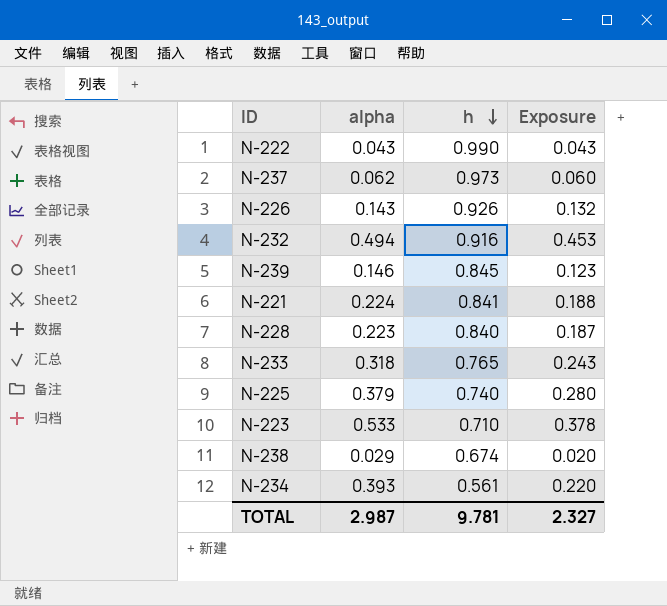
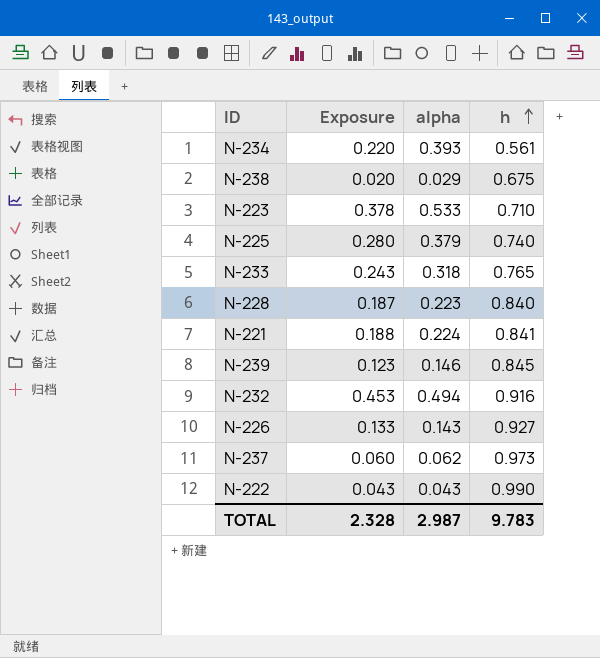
row order: h descending -> h ascending
column Exposure | position: 4 -> 2
N-238 | h: 0.674 -> 0.675
N-226 | Exposure: 0.132 -> 0.133
N-226 | h: 0.926 -> 0.927
TOTAL | Exposure: 2.327 -> 2.328
TOTAL | h: 9.781 -> 9.783

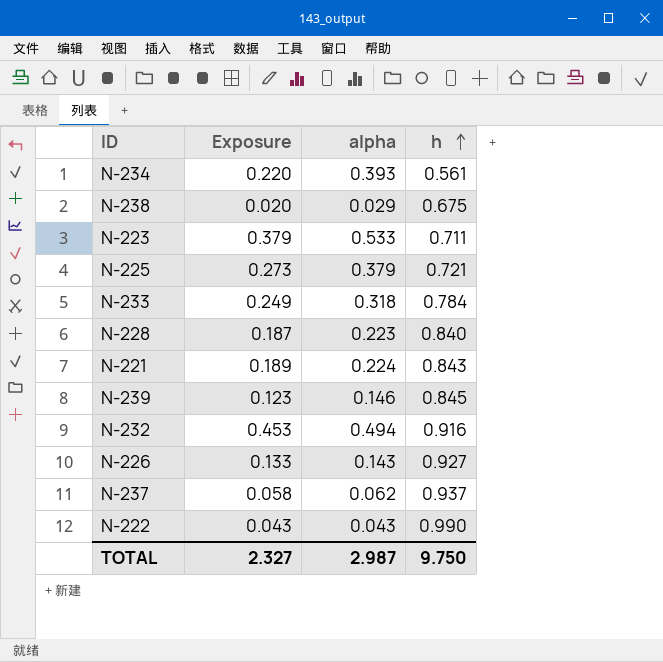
N-223 | Exposure: 0.378 -> 0.379
N-223 | h: 0.710 -> 0.711
N-225 | Exposure: 0.280 -> 0.273
N-225 | h: 0.740 -> 0.721
N-233 | Exposure: 0.243 -> 0.249
N-233 | h: 0.765 -> 0.784
N-221 | Exposure: 0.188 -> 0.189
N-221 | h: 0.841 -> 0.843
N-237 | Exposure: 0.060 -> 0.058
N-237 | h: 0.973 -> 0.937
TOTAL | Exposure: 2.328 -> 2.327
TOTAL | h: 9.783 -> 9.750

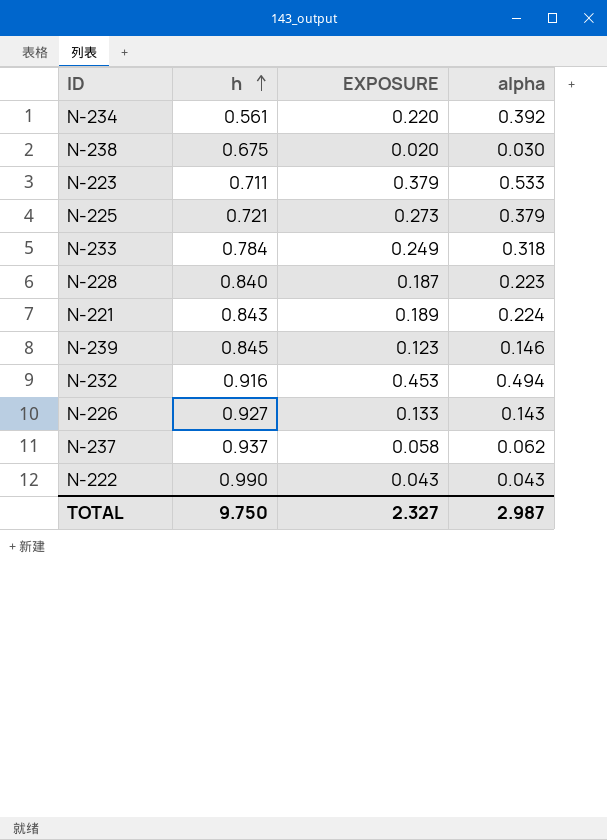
column h | position: 4 -> 2
column name: Exposure -> EXPOSURE
N-234 | alpha: 0.393 -> 0.392
N-238 | alpha: 0.029 -> 0.030

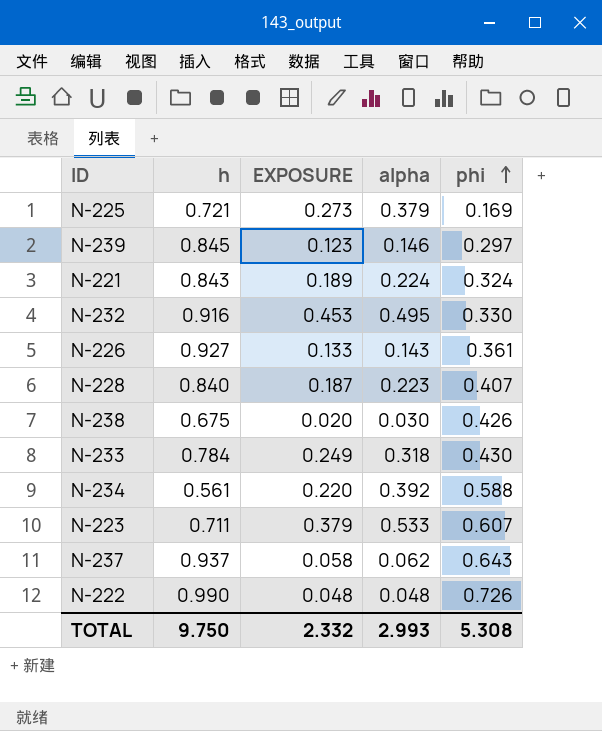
row order: h ascending -> phi ascending
column phi | position: none -> 5
N-232 | alpha: 0.494 -> 0.495
N-222 | EXPOSURE: 0.043 -> 0.048
N-222 | alpha: 0.043 -> 0.048
TOTAL | EXPOSURE: 2.327 -> 2.332
TOTAL | alpha: 2.987 -> 2.993

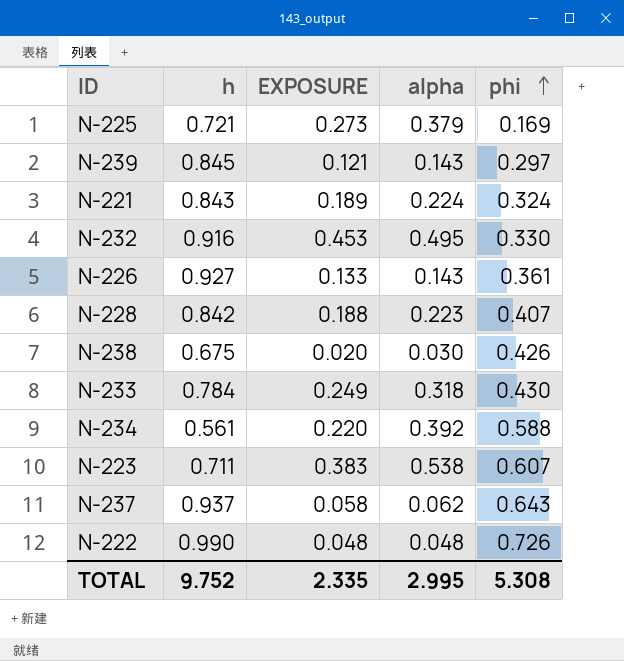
N-239 | EXPOSURE: 0.123 -> 0.121
N-239 | alpha: 0.146 -> 0.143
N-228 | h: 0.840 -> 0.842
N-228 | EXPOSURE: 0.187 -> 0.188
N-223 | EXPOSURE: 0.379 -> 0.383
N-223 | alpha: 0.533 -> 0.538
TOTAL | h: 9.750 -> 9.752
TOTAL | EXPOSURE: 2.332 -> 2.335
TOTAL | alpha: 2.993 -> 2.995

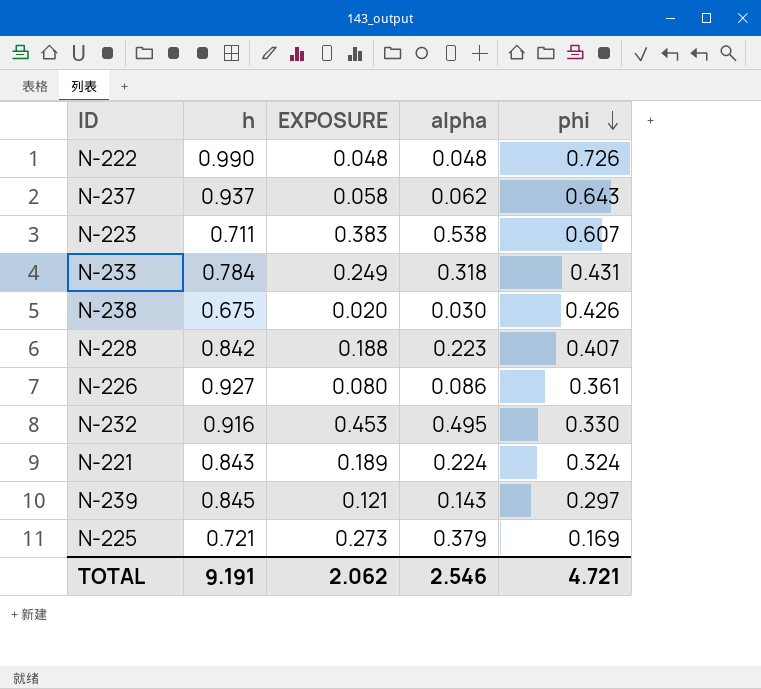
row order: phi ascending -> phi descending
row N-234: 0.561 | 0.220 | 0.392 | 0.588 -> none
N-233 | phi: 0.430 -> 0.431
N-226 | EXPOSURE: 0.133 -> 0.080
N-226 | alpha: 0.143 -> 0.086
TOTAL | h: 9.752 -> 9.191
TOTAL | EXPOSURE: 2.335 -> 2.062
TOTAL | alpha: 2.995 -> 2.546
TOTAL | phi: 5.308 -> 4.721

